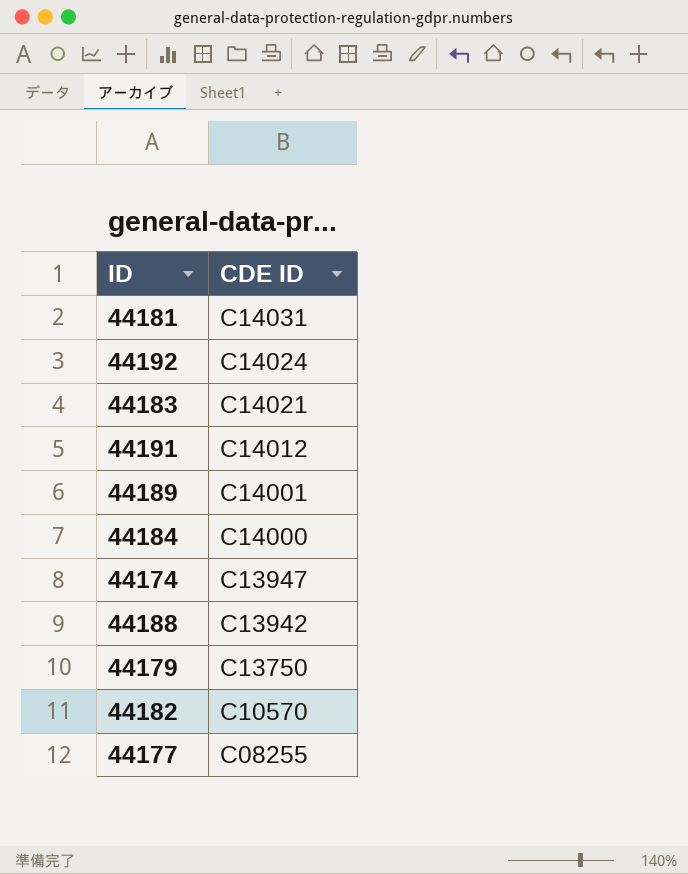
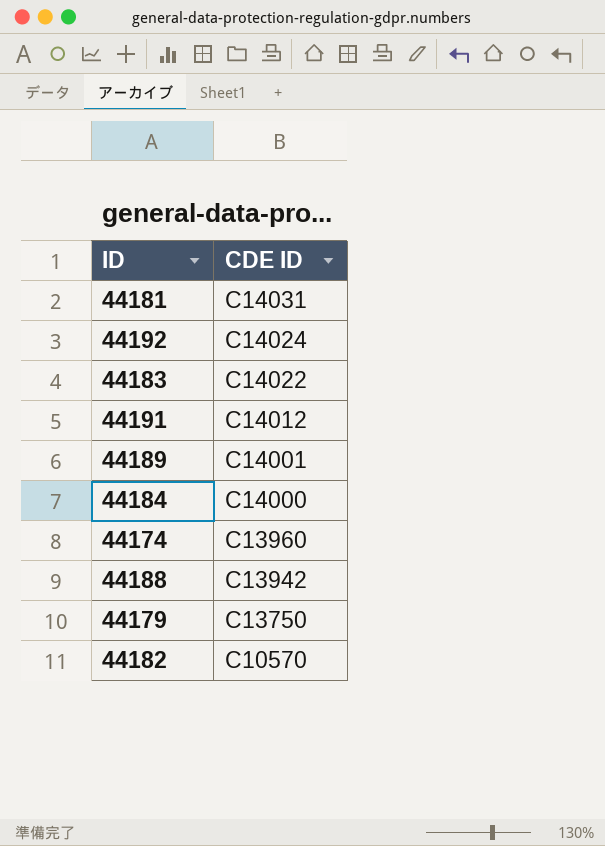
row 44177: C08255 -> none
44183 | CDE ID: C14021 -> C14022
44174 | CDE ID: C13947 -> C13960

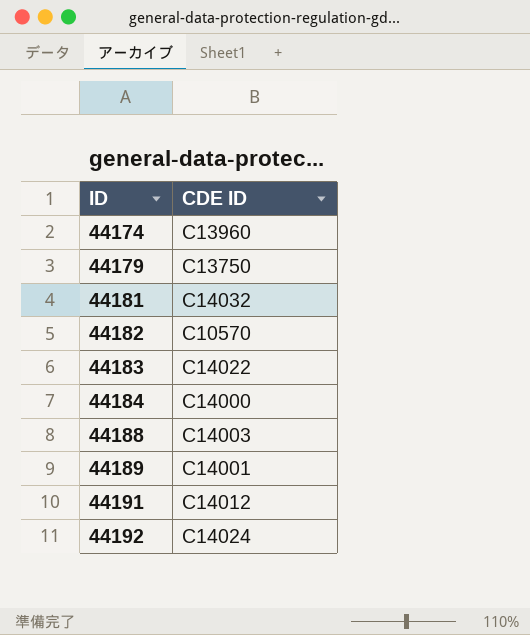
row order: CDE ID descending -> ID ascending
44181 | CDE ID: C14031 -> C14032
44188 | CDE ID: C13942 -> C14003

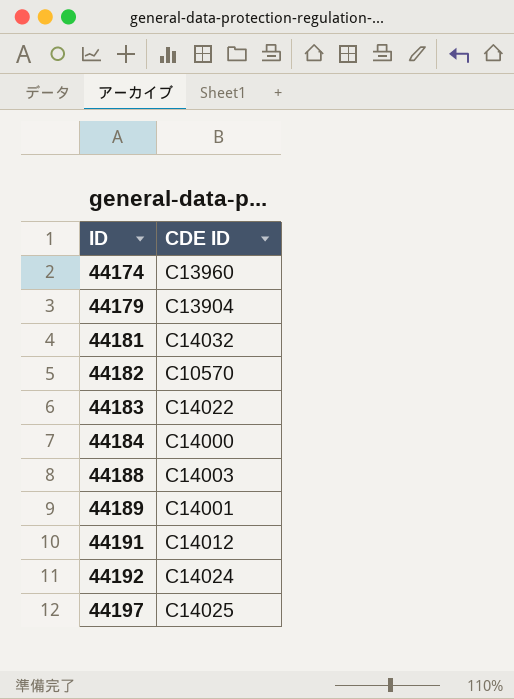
44179 | CDE ID: C13750 -> C13904
row 44197: none -> C14025

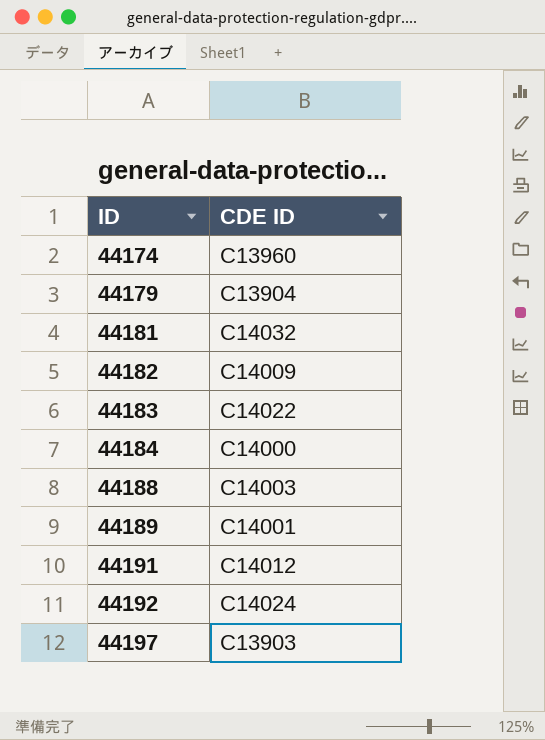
44182 | CDE ID: C10570 -> C14009
44197 | CDE ID: C14025 -> C13903

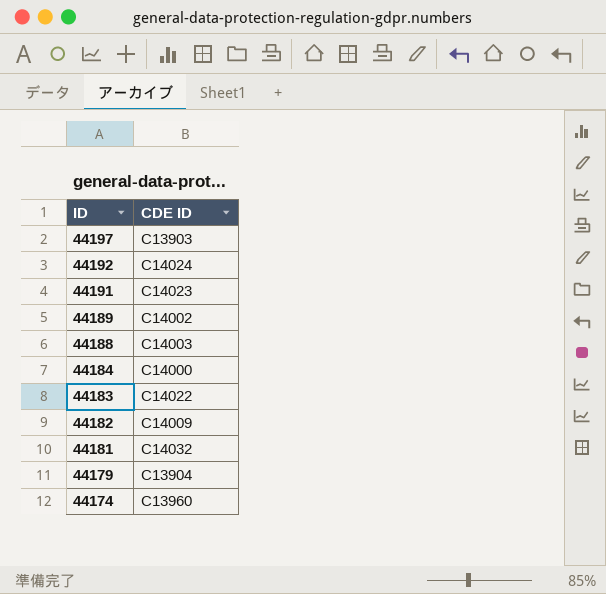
row order: ID ascending -> ID descending
44191 | CDE ID: C14012 -> C14023
44189 | CDE ID: C14001 -> C14002

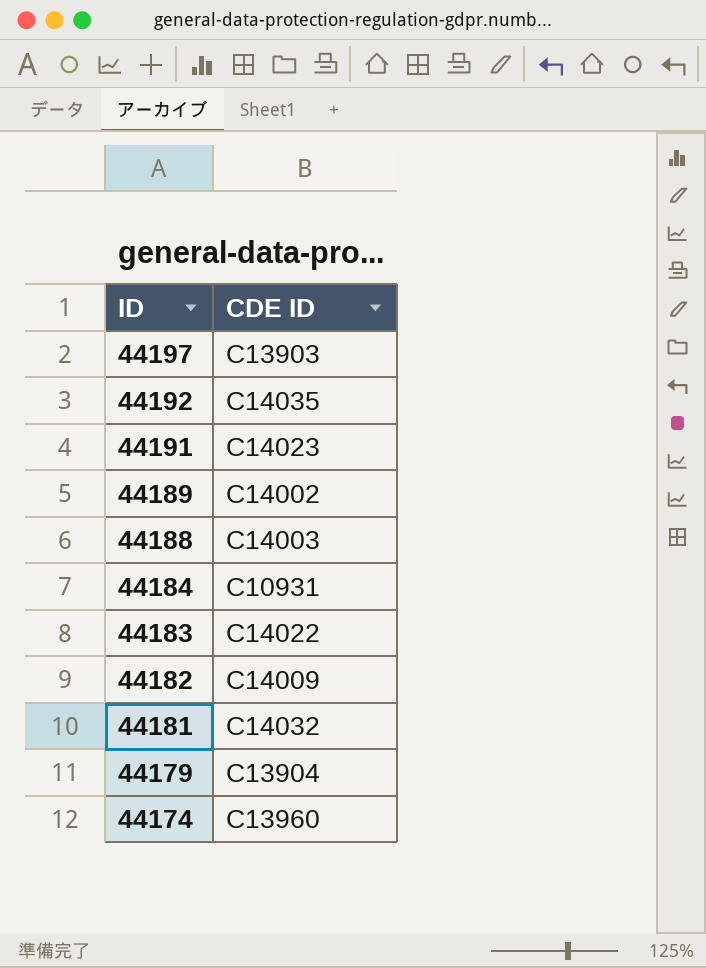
44192 | CDE ID: C14024 -> C14035
44184 | CDE ID: C14000 -> C10931

